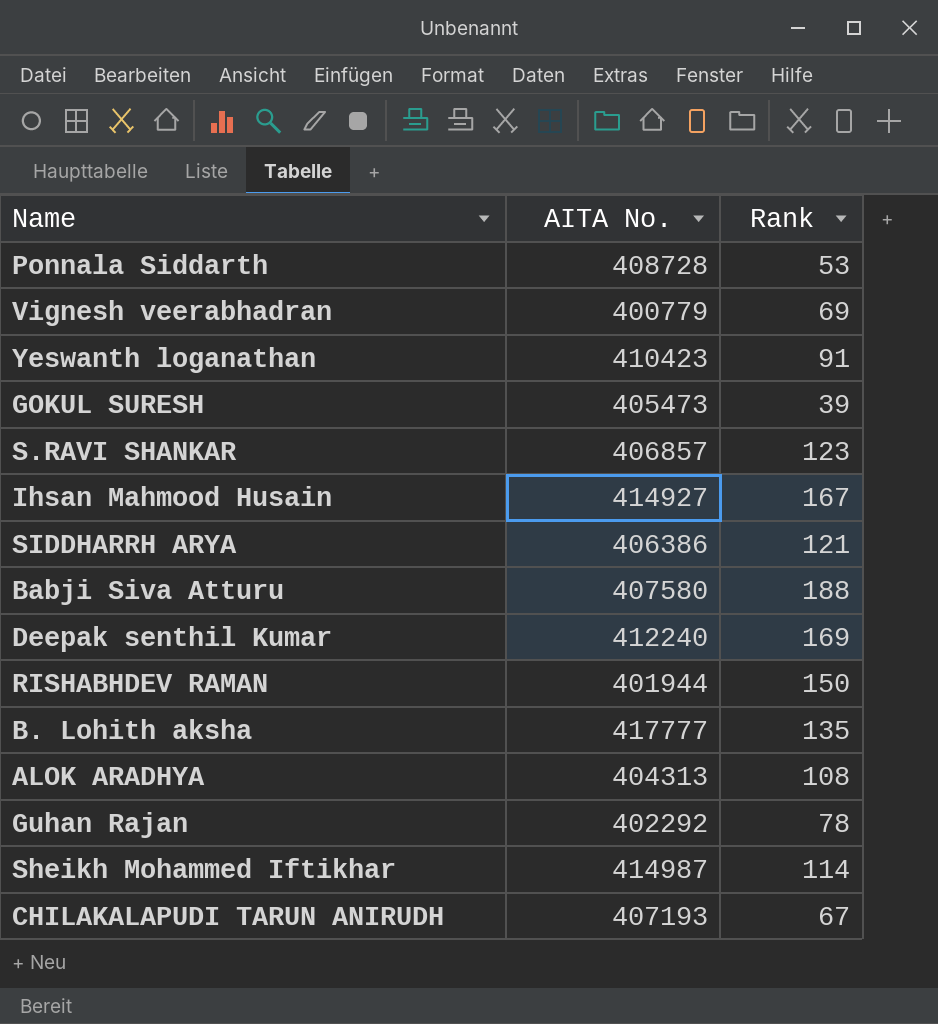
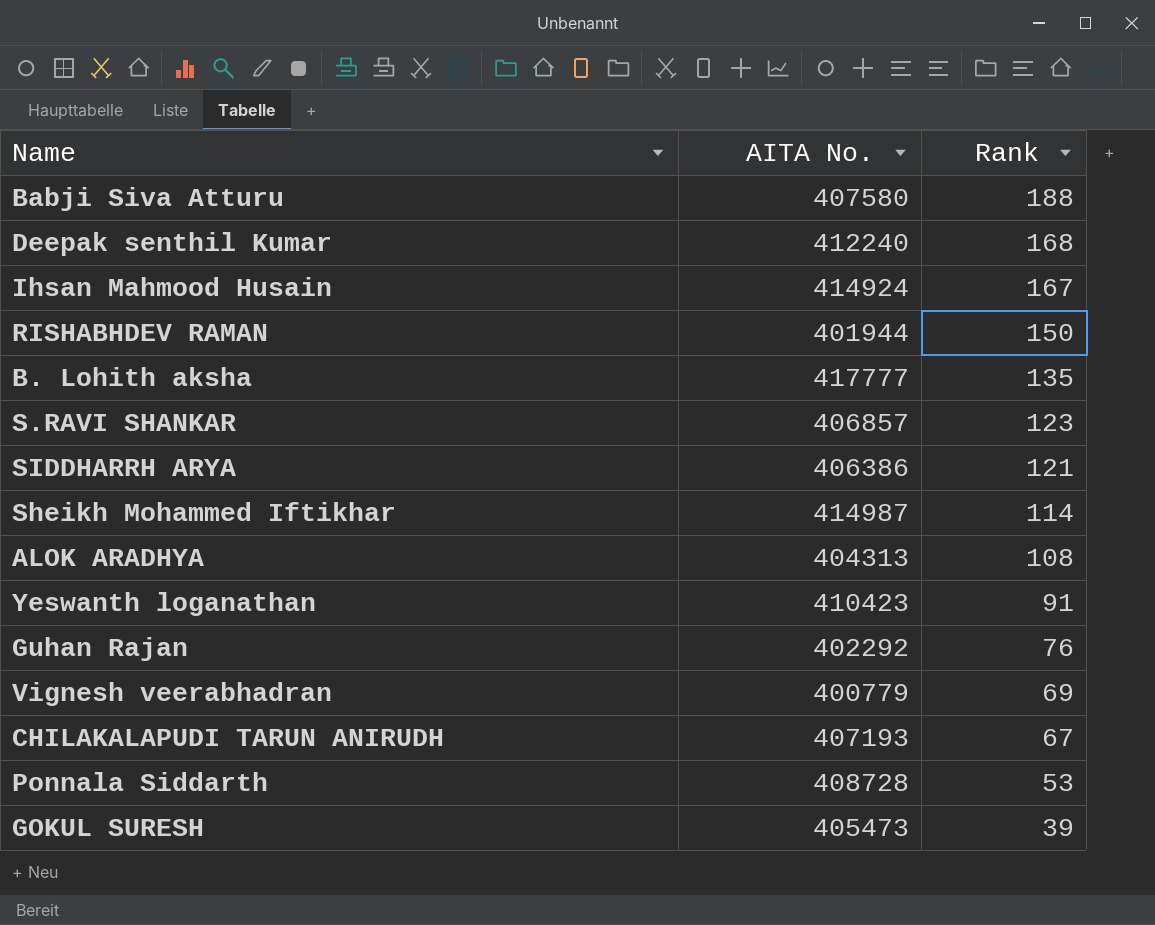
row order: none -> Rank descending
Deepak senthil Kumar | Rank: 169 -> 168
Ihsan Mahmood Husain | AITA No.: 414927 -> 414924
Guhan Rajan | Rank: 78 -> 76

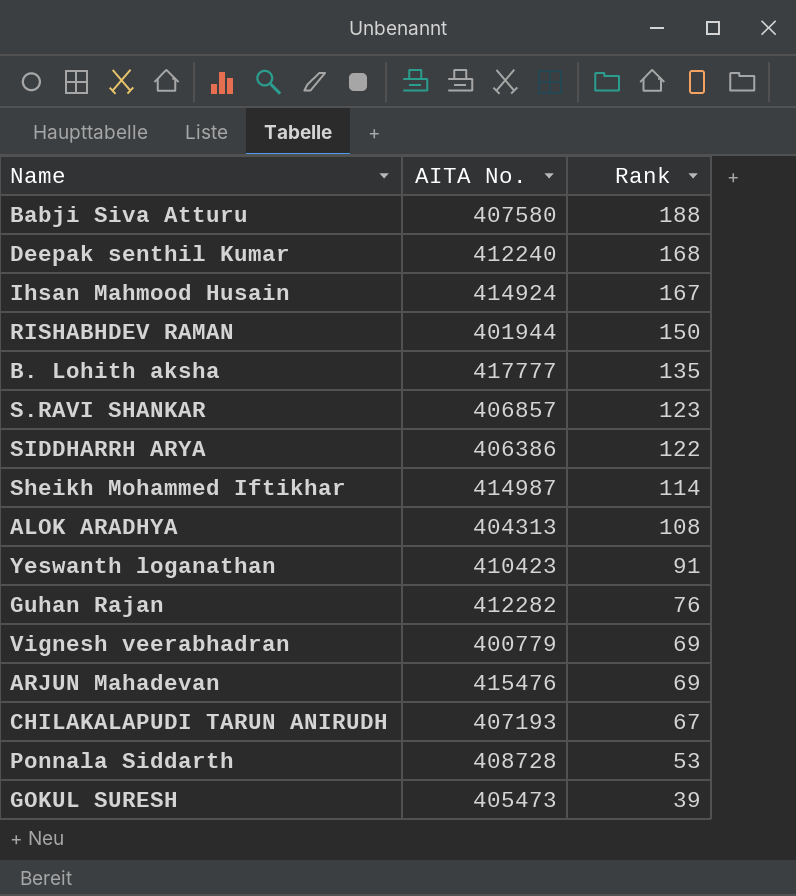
SIDDHARRH ARYA | Rank: 121 -> 122
Guhan Rajan | AITA No.: 402292 -> 412282
row ARJUN Mahadevan: none -> 415476 | 69

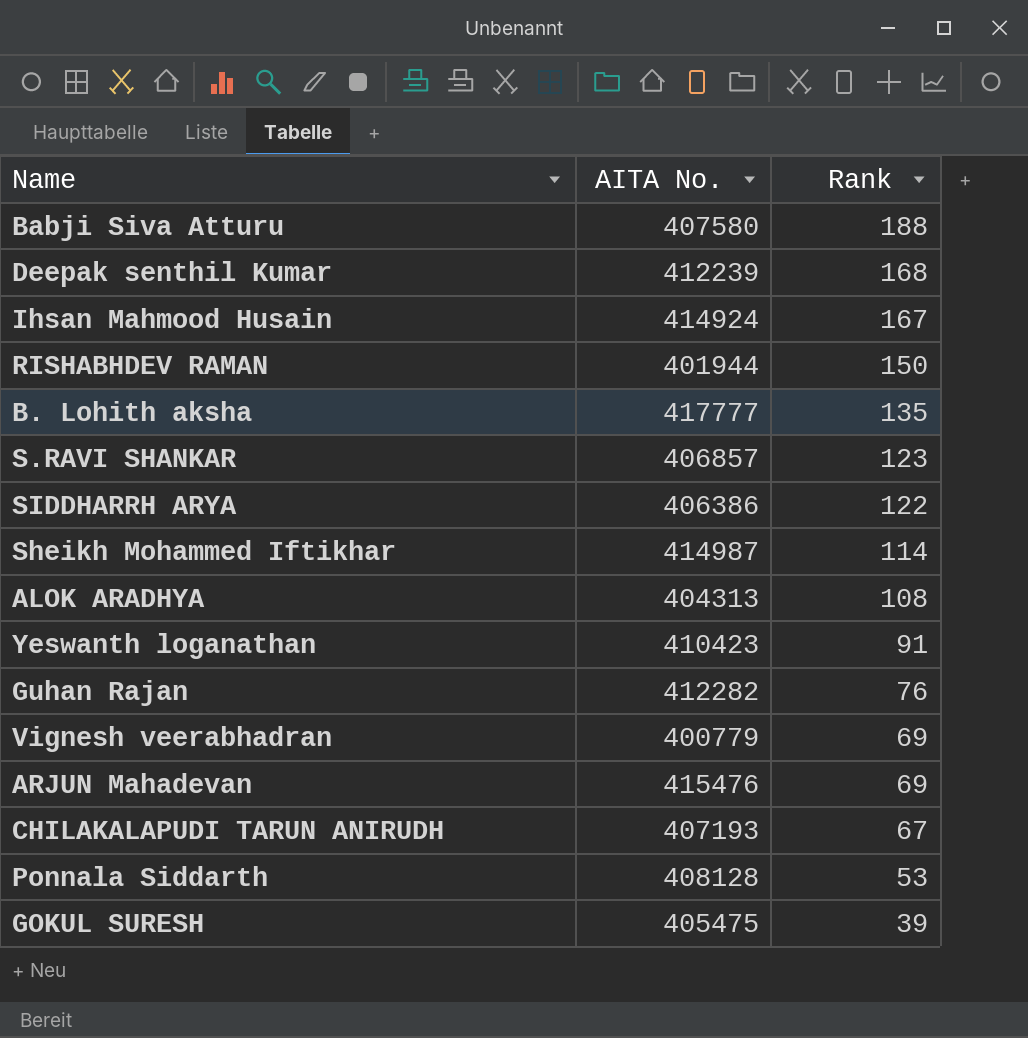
Deepak senthil Kumar | AITA No.: 412240 -> 412239
Ponnala Siddarth | AITA No.: 408728 -> 408128
GOKUL SURESH | AITA No.: 405473 -> 405475

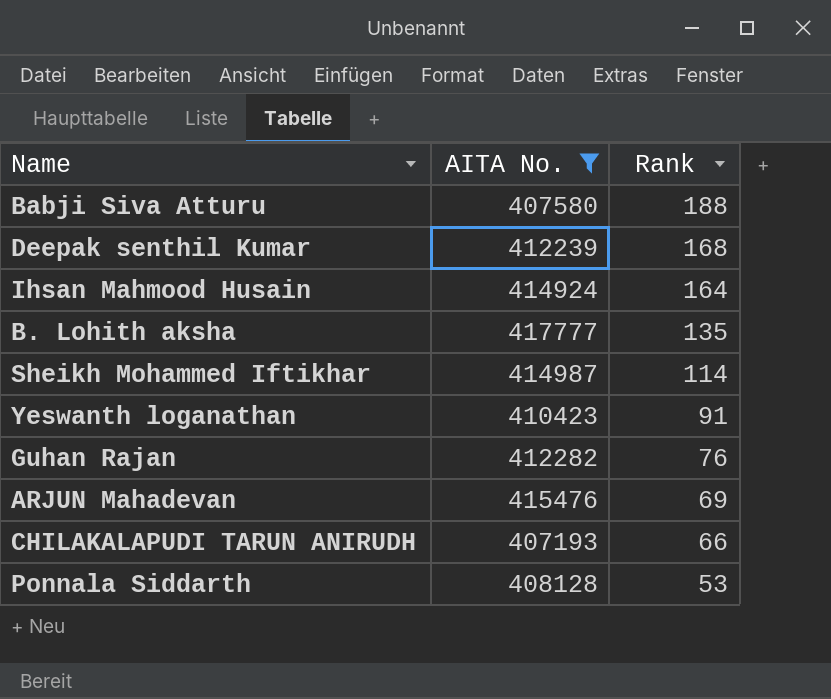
filter: none -> AITA No. >= 407193
Ihsan Mahmood Husain | Rank: 167 -> 164
CHILAKALAPUDI TARUN ANIRUDH | Rank: 67 -> 66

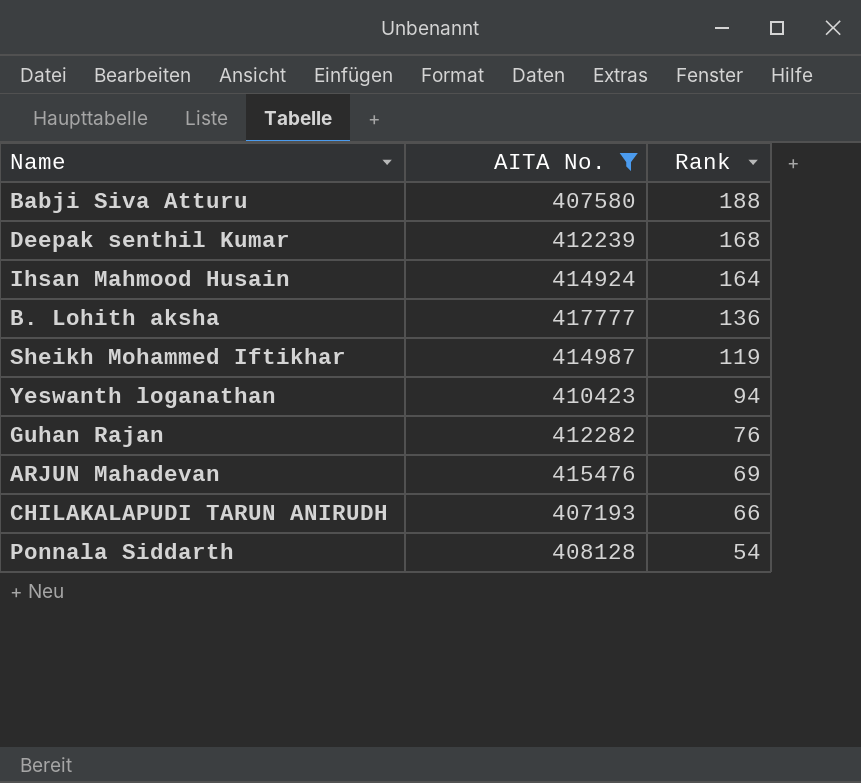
B. Lohith aksha | Rank: 135 -> 136
Sheikh Mohammed Iftikhar | Rank: 114 -> 119
Yeswanth loganathan | Rank: 91 -> 94
Ponnala Siddarth | Rank: 53 -> 54

